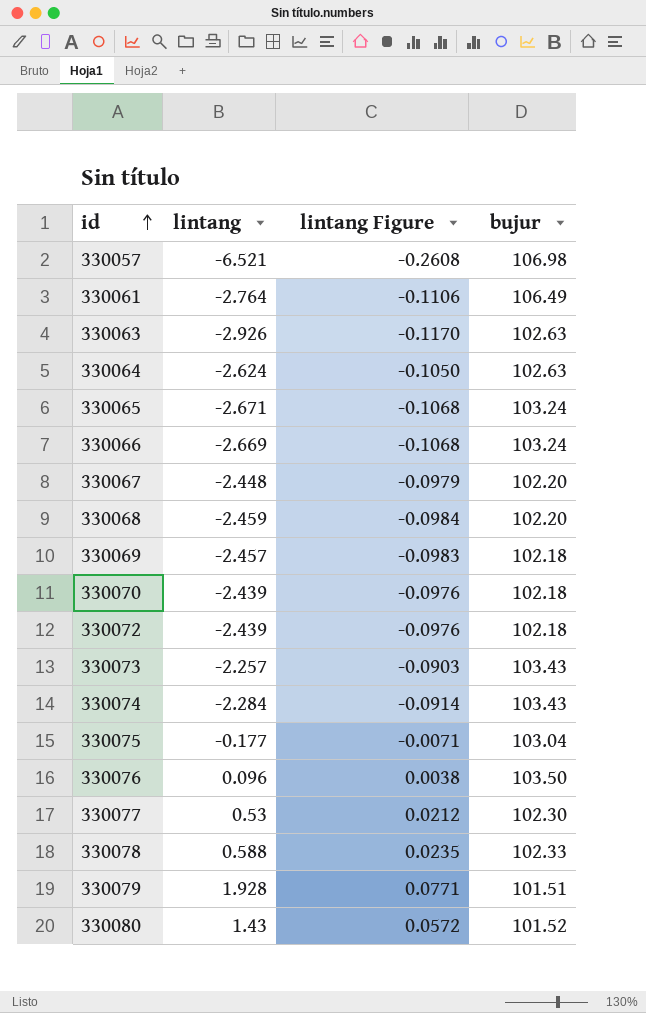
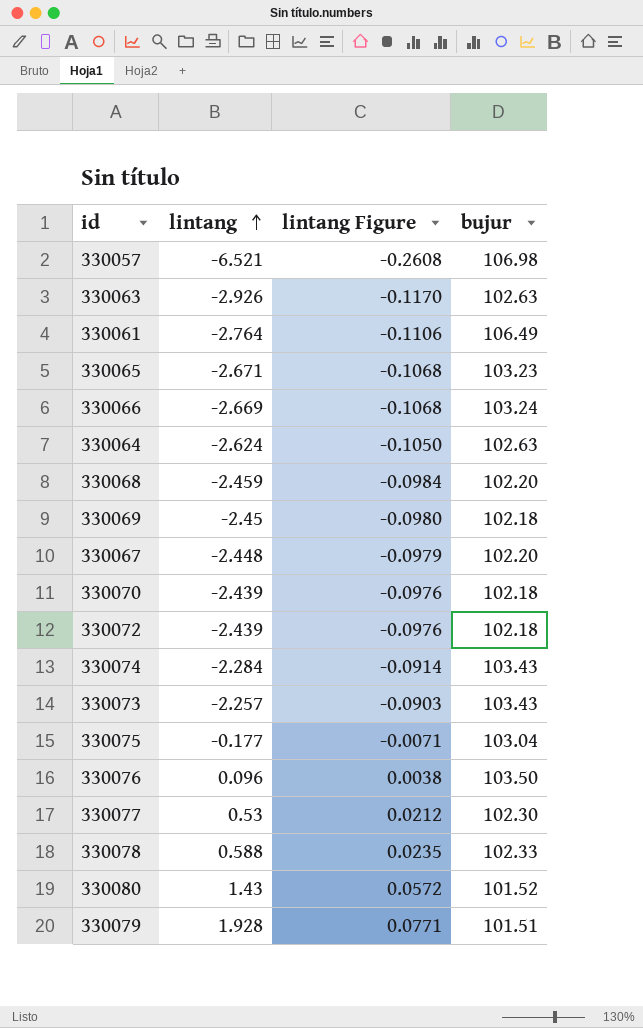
row order: id ascending -> lintang ascending
330065 | bujur: 103.24 -> 103.23
330069 | lintang: -2.457 -> -2.45
330069 | lintang Figure: -0.0983 -> -0.0980

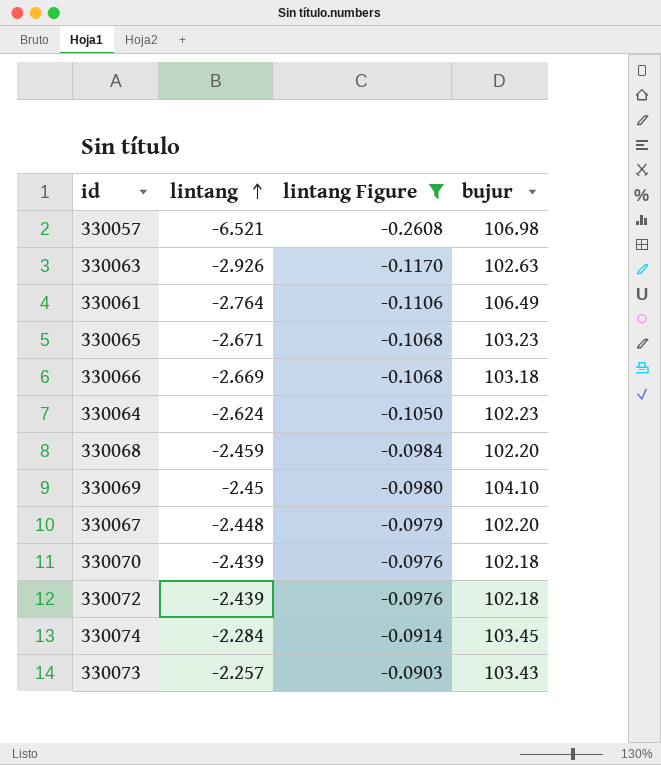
filter: none -> lintang Figure <= -0.0903
330066 | bujur: 103.24 -> 103.18
330064 | bujur: 102.63 -> 102.23
330069 | bujur: 102.18 -> 104.10
330074 | bujur: 103.43 -> 103.45

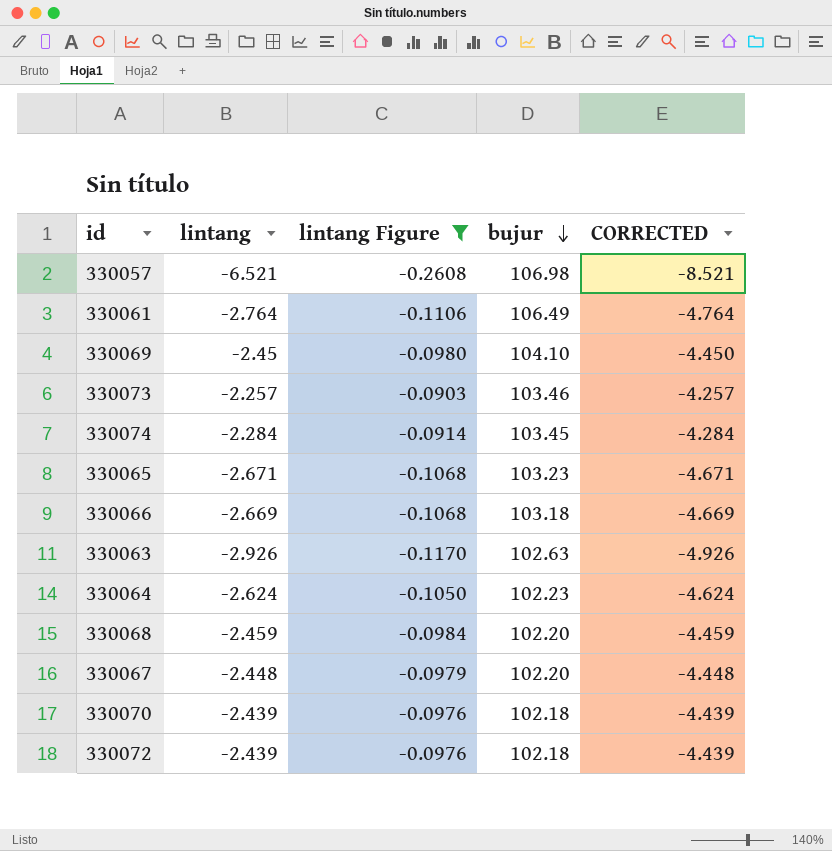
row order: lintang ascending -> bujur descending
column CORRECTED | formula: none -> [lintang] - 2
330073 | bujur: 103.43 -> 103.46

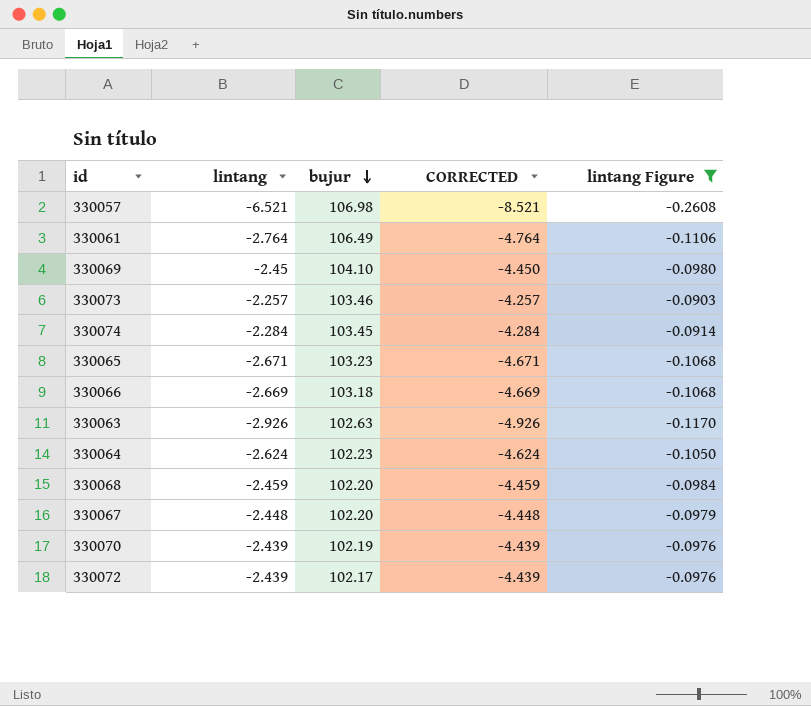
column lintang Figure | position: 3 -> 5
330070 | bujur: 102.18 -> 102.19
330072 | bujur: 102.18 -> 102.17

